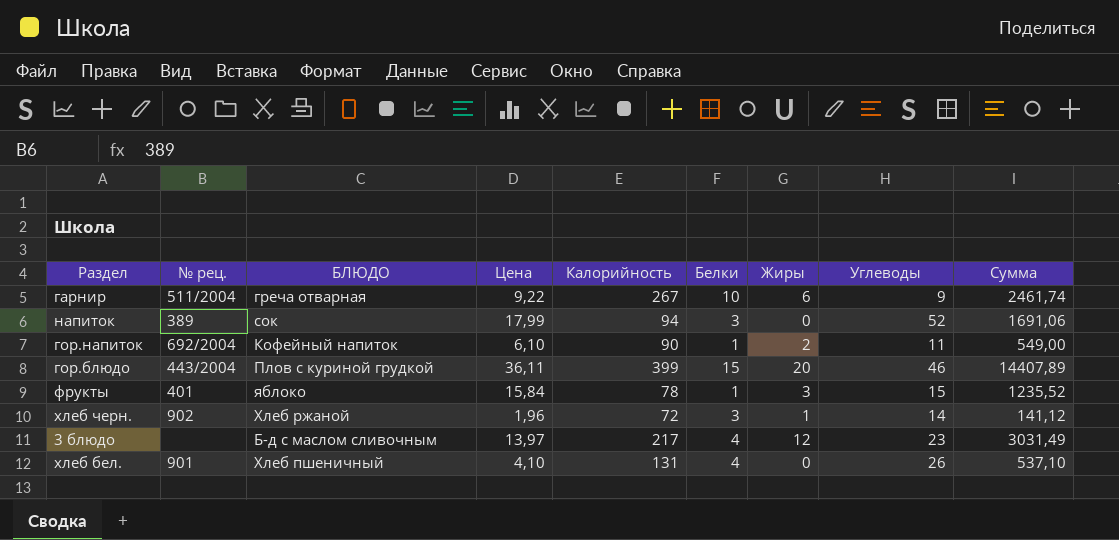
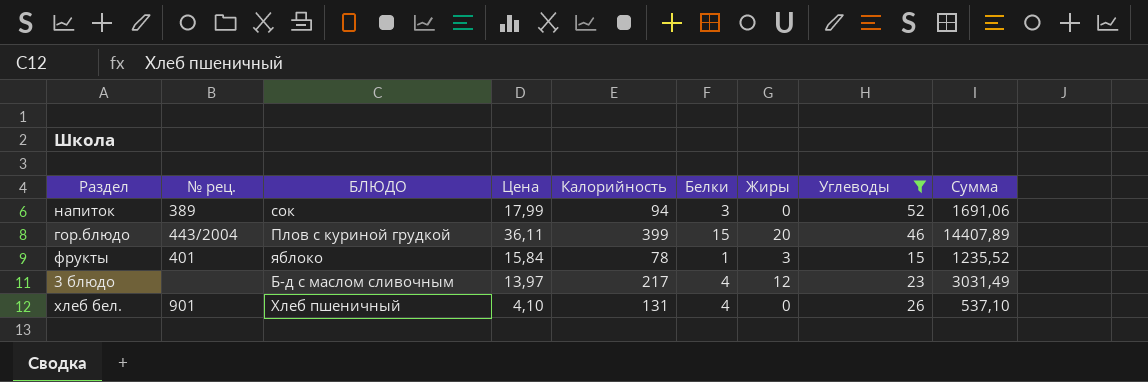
filter: none -> Углеводы >= 15

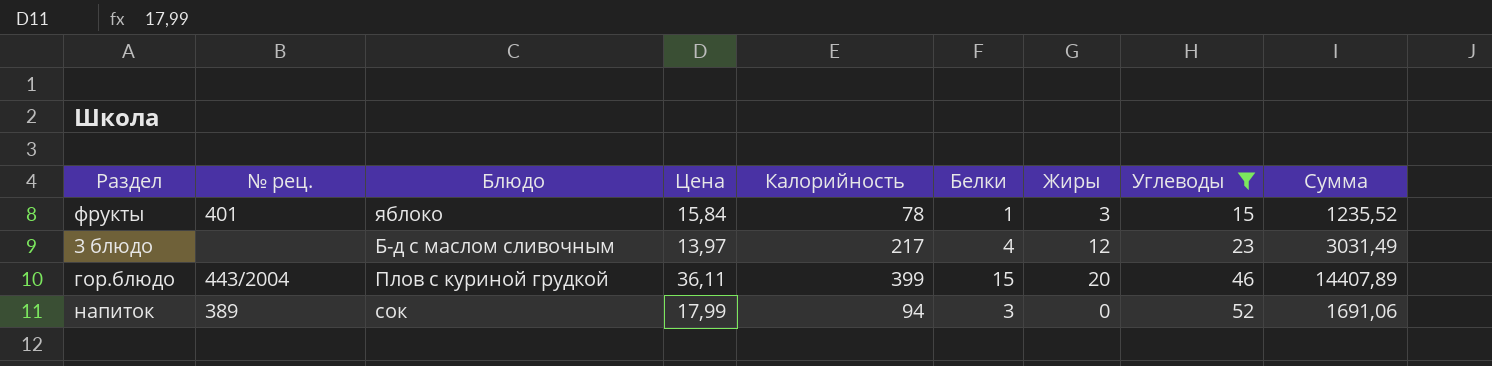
row order: none -> Углеводы ascending
column name: БЛЮДО -> Блюдо
row хлеб бел.: 901 | Хлеб пшеничный | 4,10 | 131 | 4 | 0 | 26 | 537,10 -> none

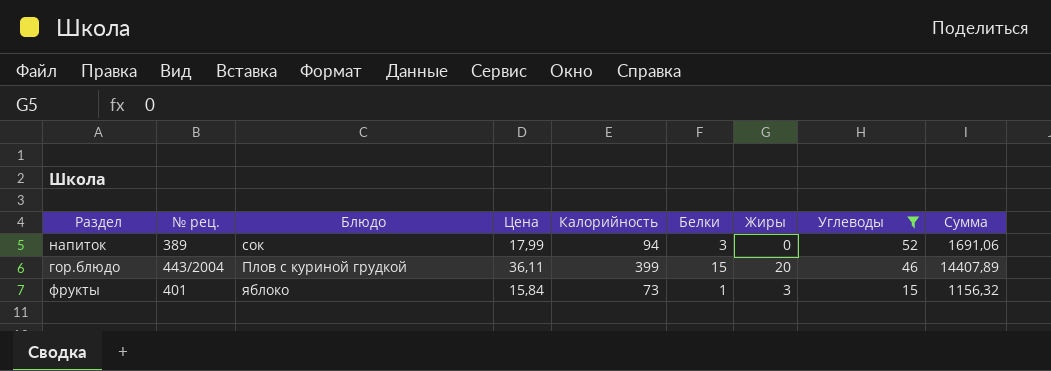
row order: Углеводы ascending -> Углеводы descending
row 3 блюдо: none | Б-д с маслом сливочным | 13,97 | 217 | 4 | 12 | 23 | 3031,49 -> none
фрукты | Калорийность: 78 -> 73
фрукты | Сумма: 1235,52 -> 1156,32

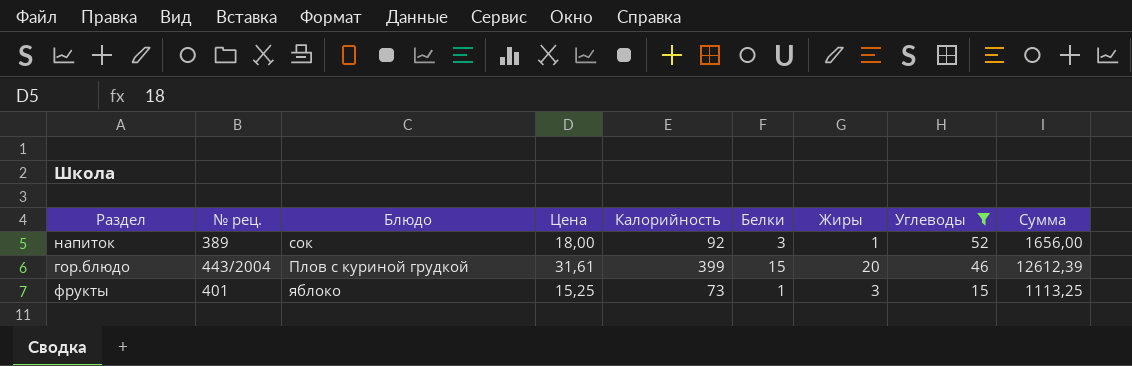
напиток | Цена: 17,99 -> 18,00
напиток | Калорийность: 94 -> 92
напиток | Жиры: 0 -> 1
напиток | Сумма: 1691,06 -> 1656,00
гор.блюдо | Цена: 36,11 -> 31,61
гор.блюдо | Сумма: 14407,89 -> 12612,39
фрукты | Цена: 15,84 -> 15,25
фрукты | Сумма: 1156,32 -> 1113,25

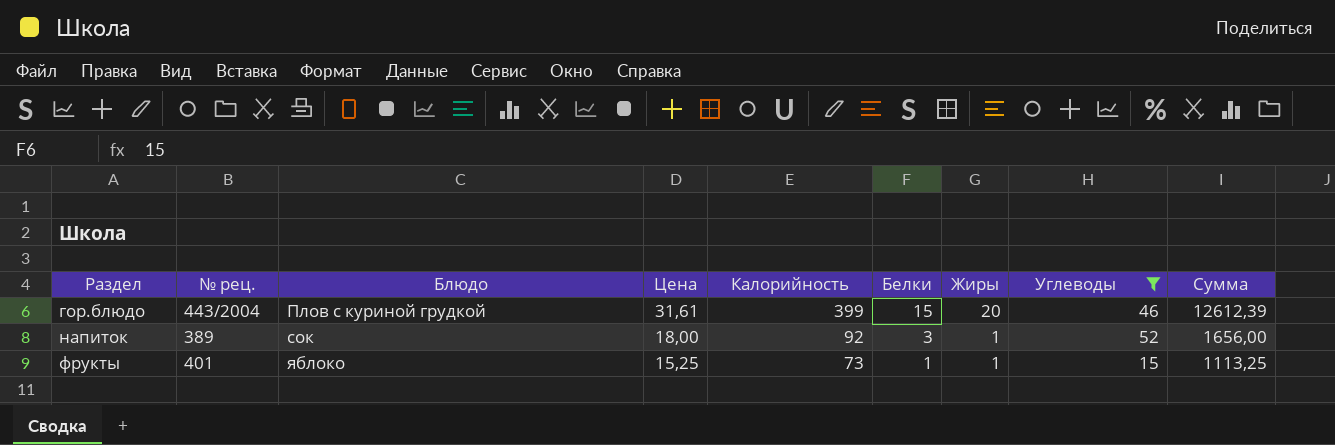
row order: Углеводы descending -> Раздел ascending
фрукты | Жиры: 3 -> 1

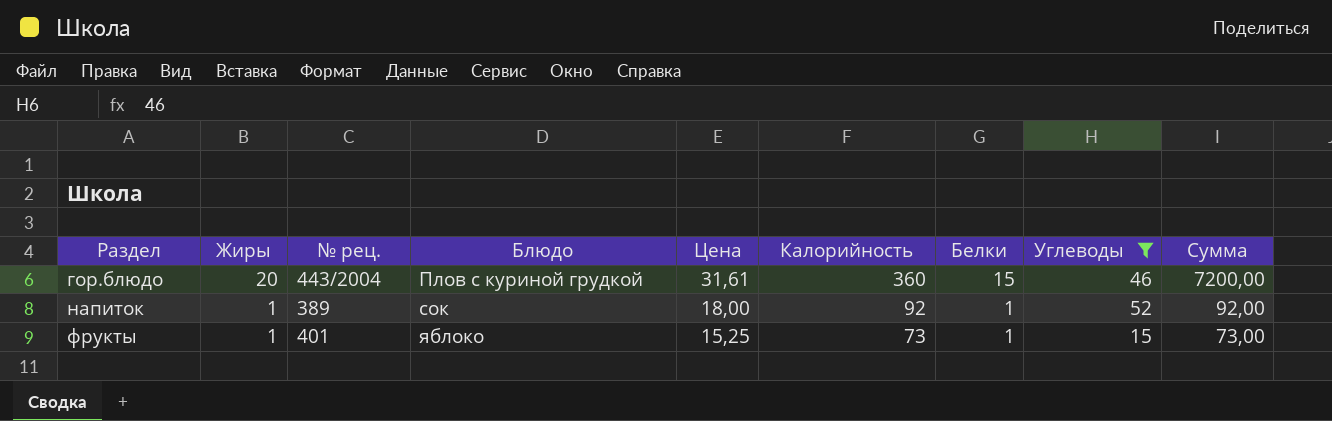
column Жиры | position: 7 -> 2
column Сумма | formula: [Цена] * [Калорийность] -> [Жиры] * [Калорийность]
гор.блюдо | Калорийность: 399 -> 360
напиток | Белки: 3 -> 1

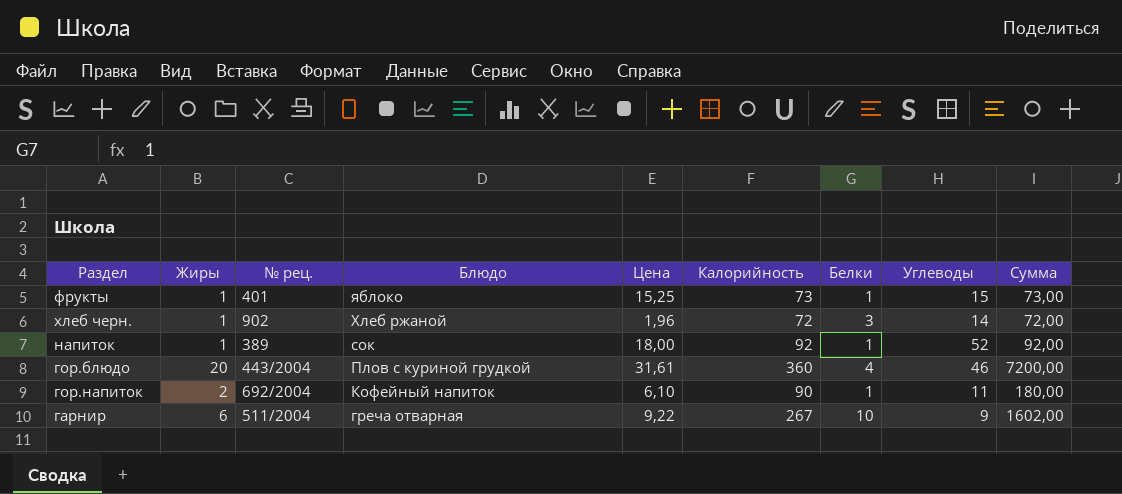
filter: Углеводы >= 15 -> none
row order: Раздел ascending -> Блюдо descending
гор.блюдо | Белки: 15 -> 4

